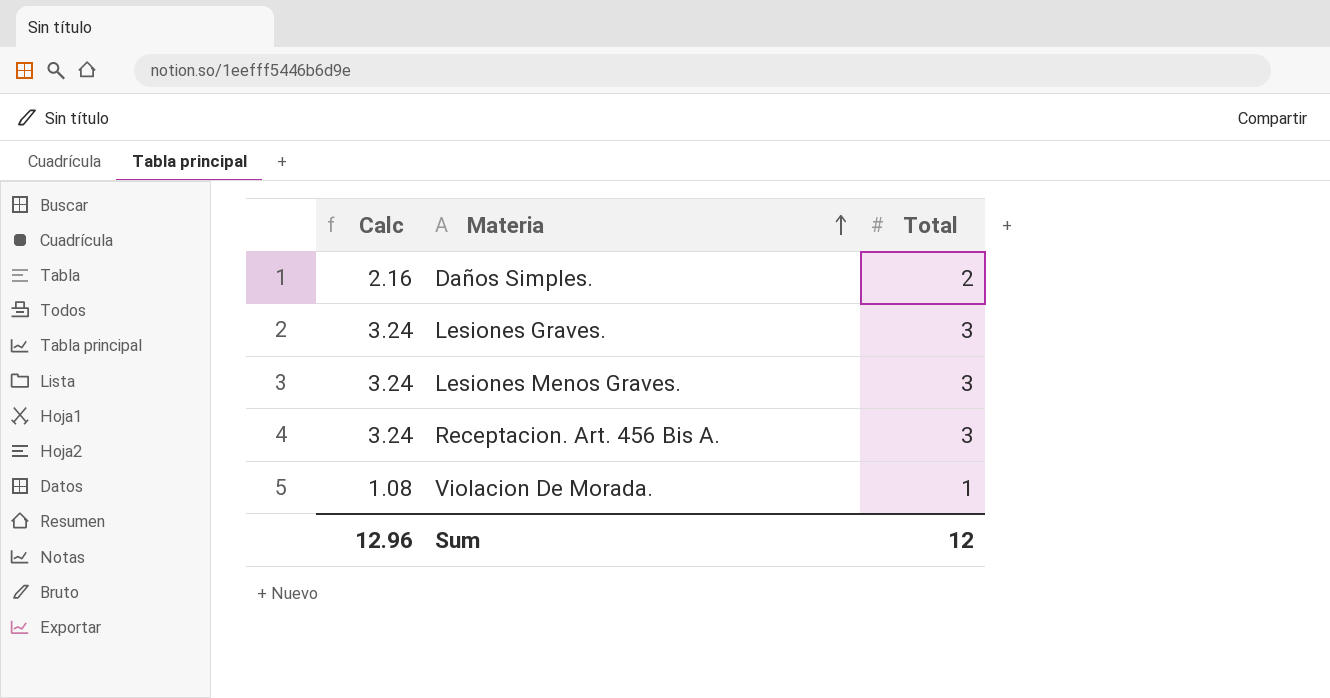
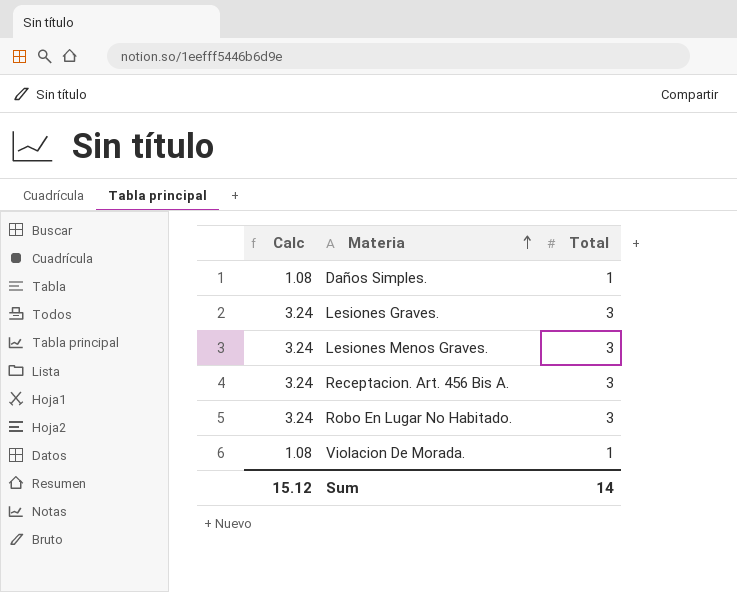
Daños Simples. | Calc: 2.16 -> 1.08
Daños Simples. | Total: 2 -> 1
row Robo En Lugar No Habitado.: none -> 3.24 | 3
Sum | Calc: 12.96 -> 15.12
Sum | Total: 12 -> 14

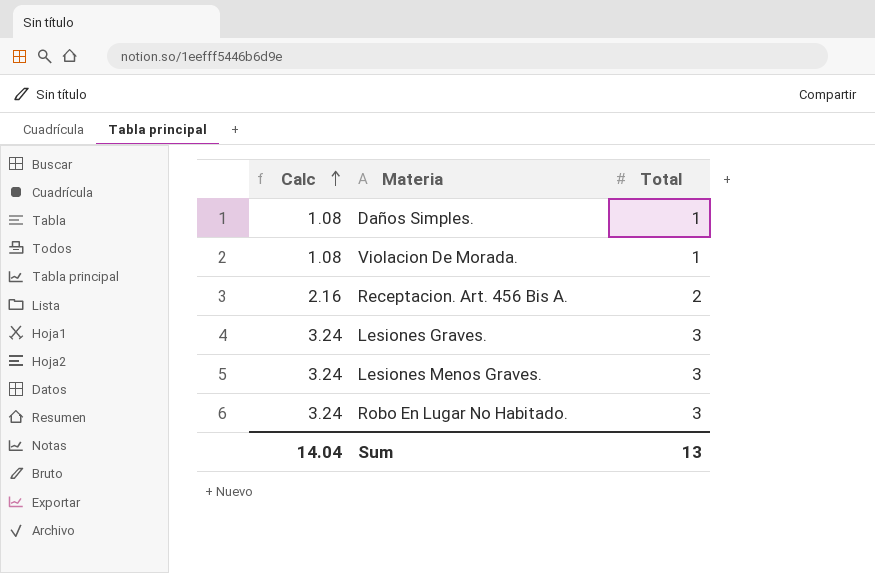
row order: Materia ascending -> Calc ascending
Receptacion. Art. 456 Bis A. | Calc: 3.24 -> 2.16
Receptacion. Art. 456 Bis A. | Total: 3 -> 2
Sum | Calc: 15.12 -> 14.04
Sum | Total: 14 -> 13

